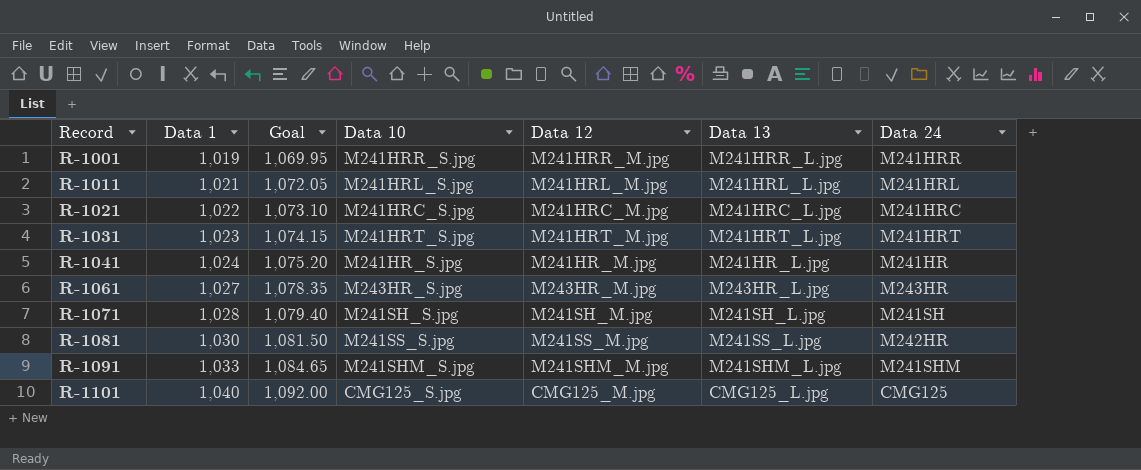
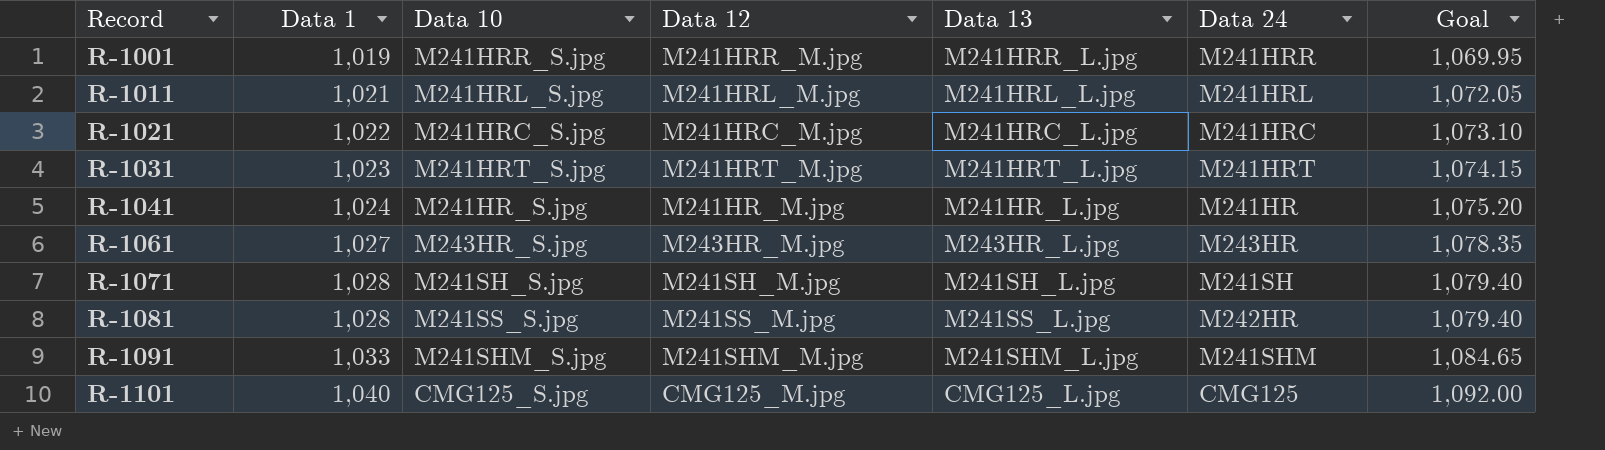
column Goal | position: 3 -> 7
R-1081 | Data 1: 1,030 -> 1,028
R-1081 | Goal: 1,081.50 -> 1,079.40

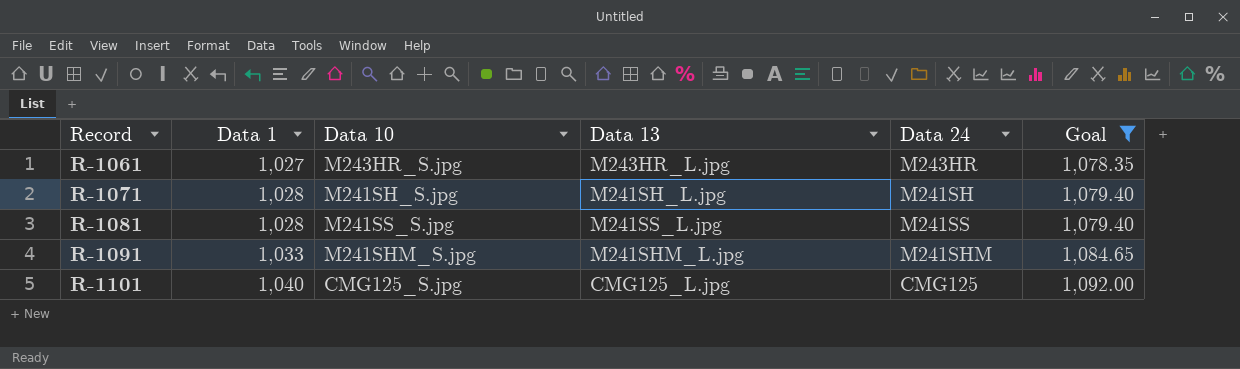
filter: none -> Goal >= 1,078.35
column Data 12 | position: 4 -> none
R-1081 | Data 24: M242HR -> M241SS

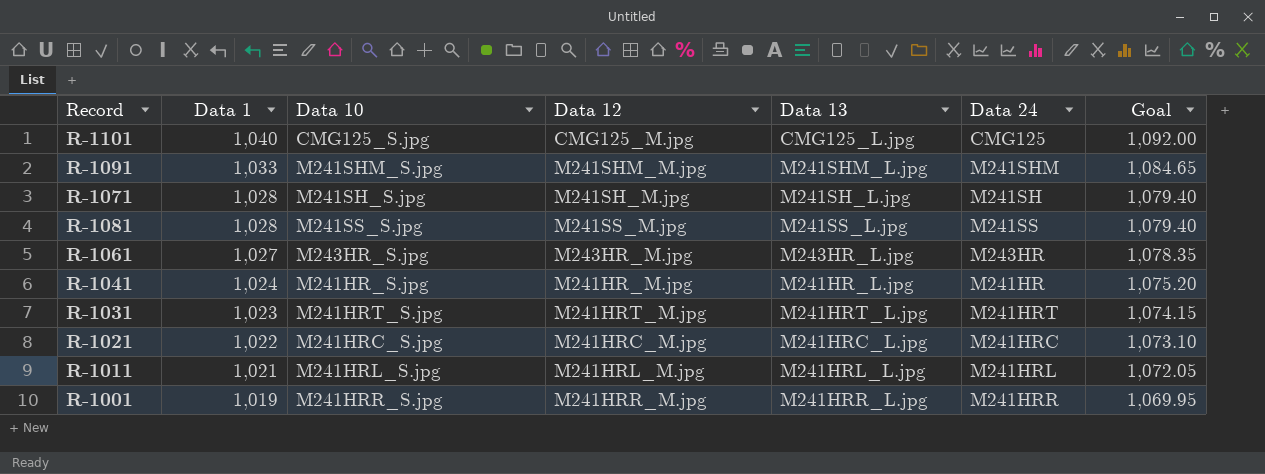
filter: Goal >= 1,078.35 -> none
row order: Record ascending -> Data 1 descending
column Data 12 | position: none -> 4

